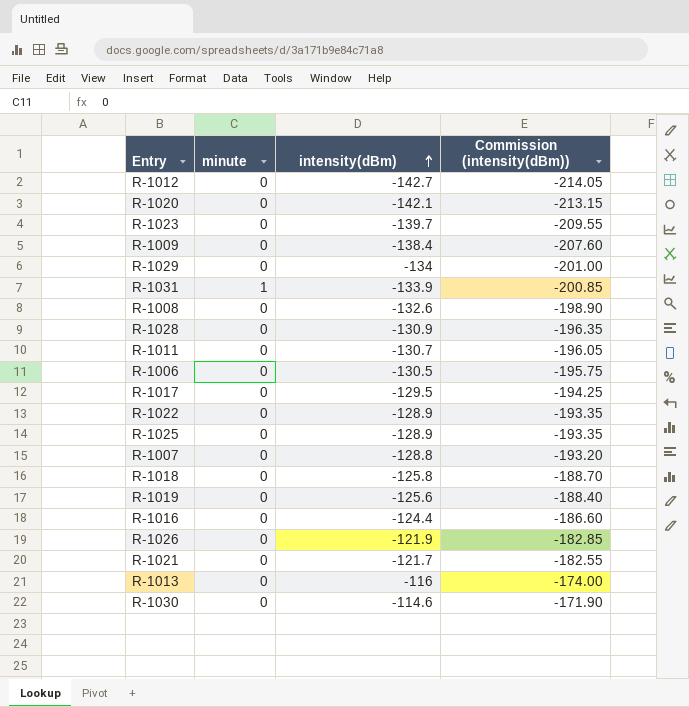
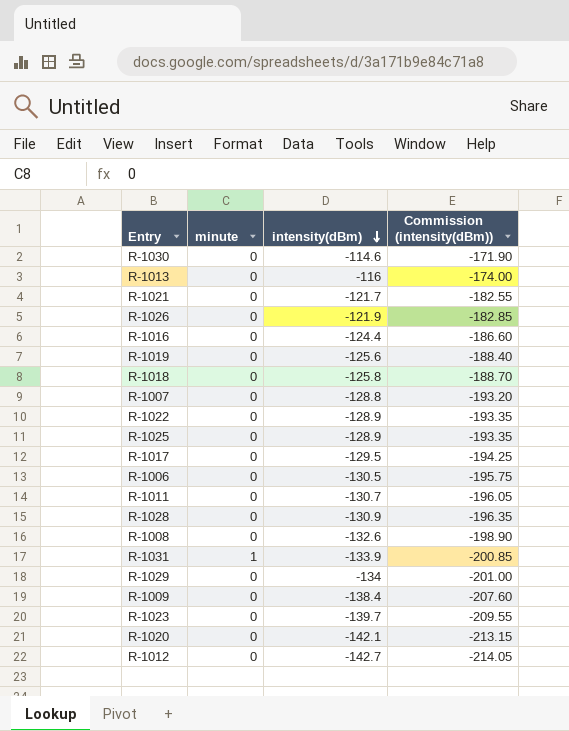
row order: intensity(dBm) ascending -> intensity(dBm) descending

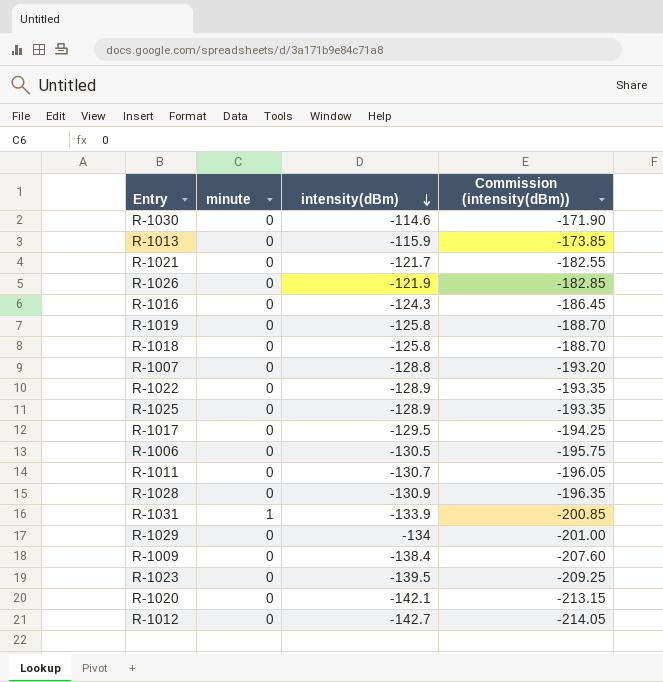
row R-1008: 0 | -132.6 | -198.90 -> none
R-1013 | intensity(dBm): -116 -> -115.9
R-1013 | Commission (intensity(dBm)): -174.00 -> -173.85
R-1016 | intensity(dBm): -124.4 -> -124.3
R-1016 | Commission (intensity(dBm)): -186.60 -> -186.45
R-1019 | intensity(dBm): -125.6 -> -125.8
R-1019 | Commission (intensity(dBm)): -188.40 -> -188.70
R-1023 | intensity(dBm): -139.7 -> -139.5
R-1023 | Commission (intensity(dBm)): -209.55 -> -209.25

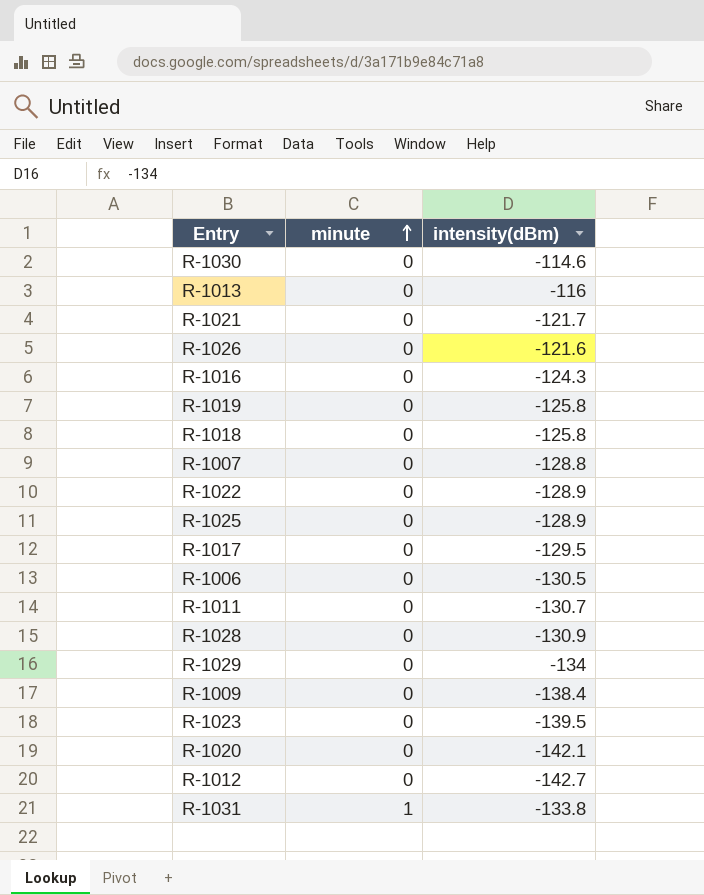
row order: intensity(dBm) descending -> minute ascending
column Commission (intensity(dBm)) | formula: [intensity(dBm)] * 1.5 -> none
R-1013 | intensity(dBm): -115.9 -> -116
R-1026 | intensity(dBm): -121.9 -> -121.6
R-1031 | intensity(dBm): -133.9 -> -133.8

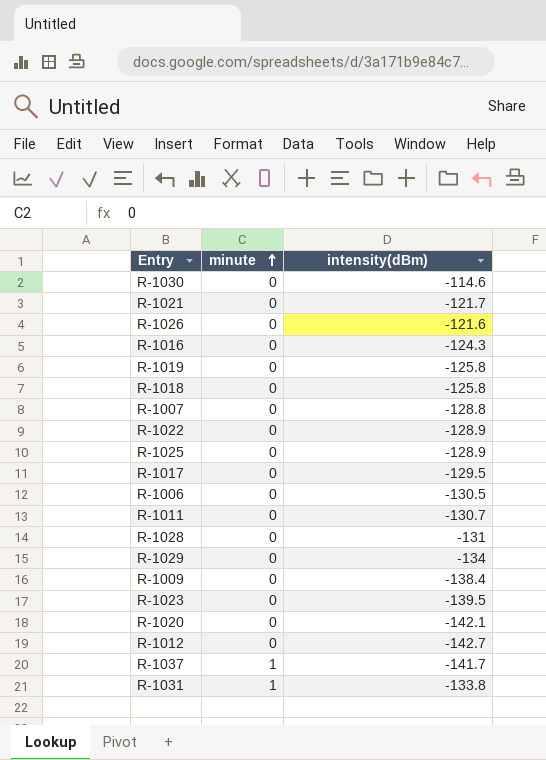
row R-1013: 0 | -116 -> none
R-1028 | intensity(dBm): -130.9 -> -131
row R-1037: none -> 1 | -141.7

